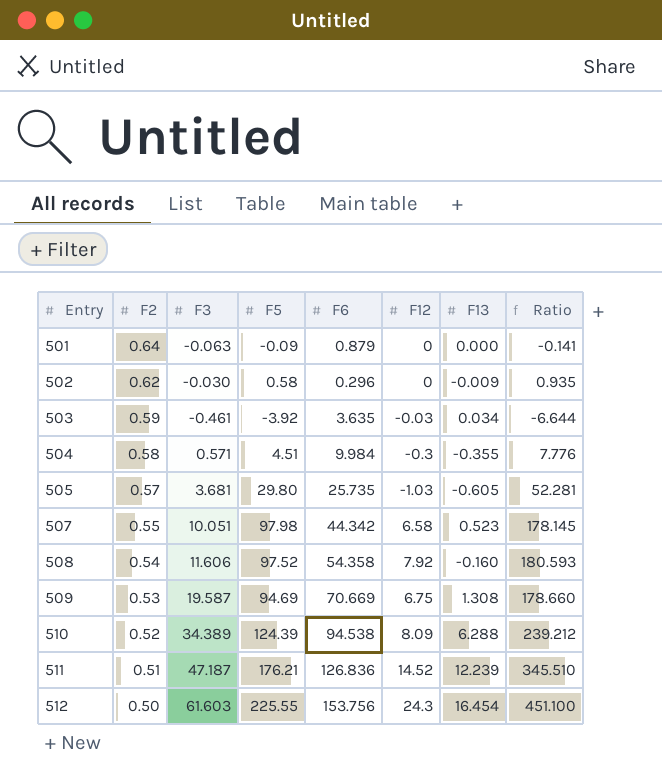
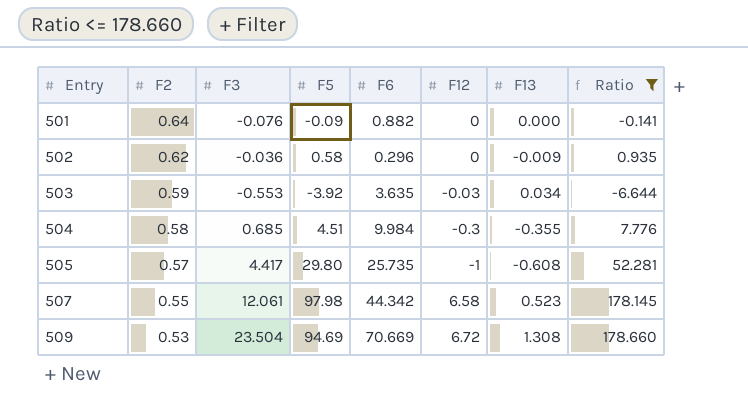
filter: none -> Ratio <= 178.660
501 | F3: -0.063 -> -0.076
501 | F6: 0.879 -> 0.882
502 | F3: -0.030 -> -0.036
503 | F3: -0.461 -> -0.553
504 | F3: 0.571 -> 0.685
505 | F3: 3.681 -> 4.417
505 | F12: -1.03 -> -1
505 | F13: -0.605 -> -0.608
507 | F3: 10.051 -> 12.061
509 | F3: 19.587 -> 23.504
509 | F12: 6.75 -> 6.72

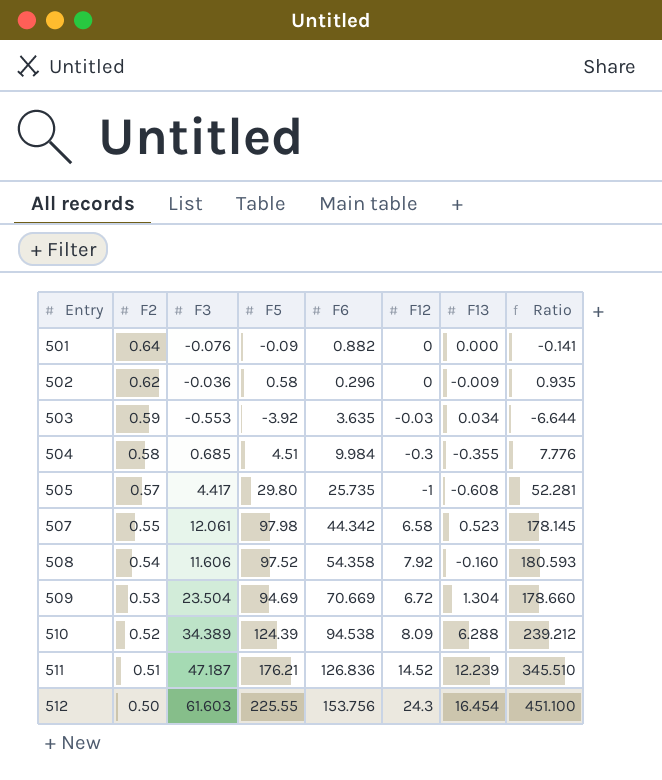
filter: Ratio <= 178.660 -> none
509 | F13: 1.308 -> 1.304

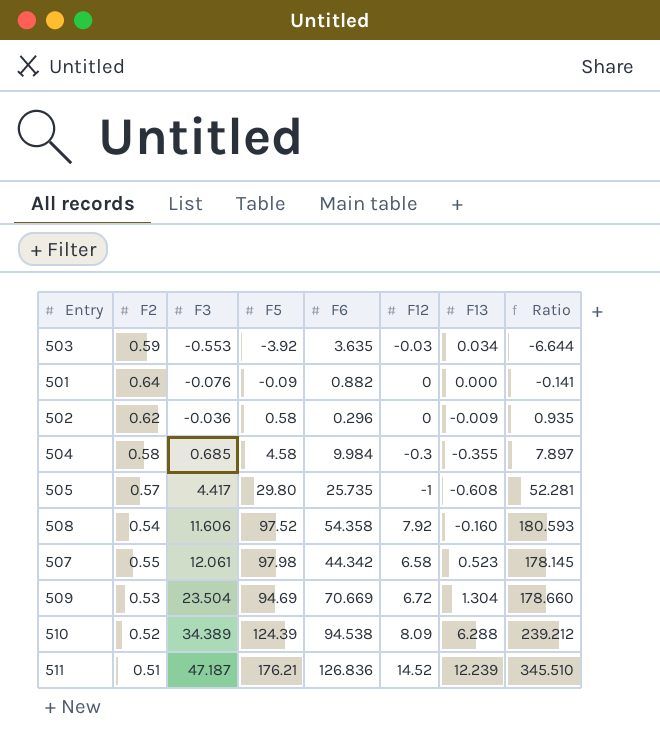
row order: Entry ascending -> F3 ascending
row 512: 0.50 | 61.603 | 225.55 | 153.756 | 24.3 | 16.454 | 451.100 -> none
504 | F5: 4.51 -> 4.58
504 | Ratio: 7.776 -> 7.897

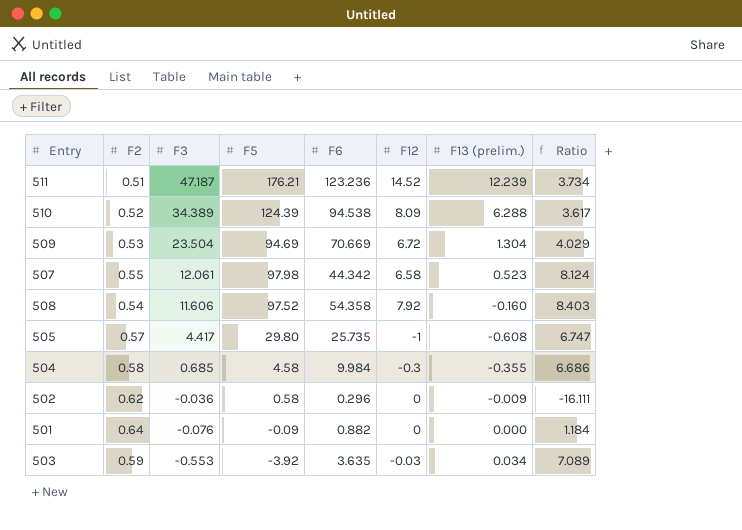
row order: F3 ascending -> F3 descending
column name: F13 -> F13 (prelim.)
column Ratio | formula: [F5] / [F2] -> [F5] / [F3]
511 | F6: 126.836 -> 123.236

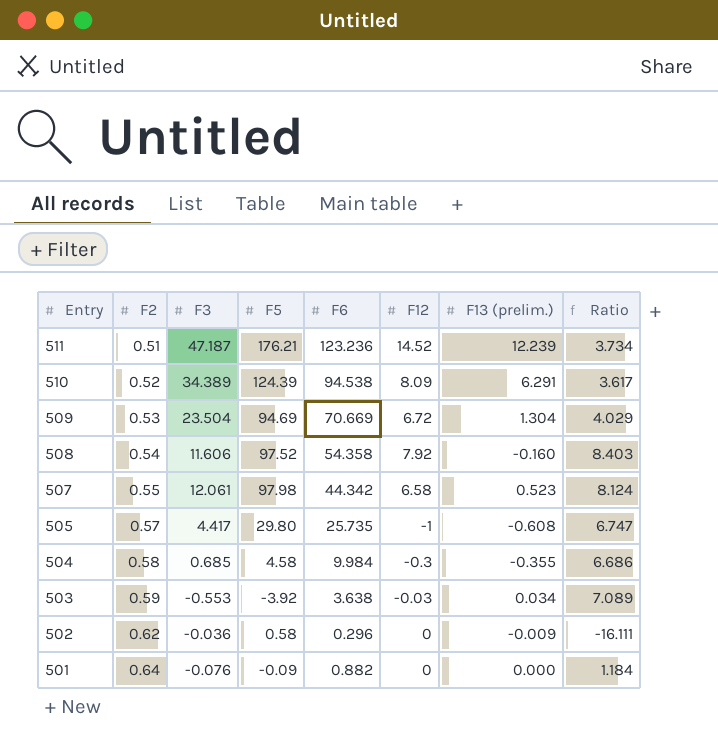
row order: F3 descending -> Entry descending
510 | F13 (prelim.): 6.288 -> 6.291
503 | F6: 3.635 -> 3.638

